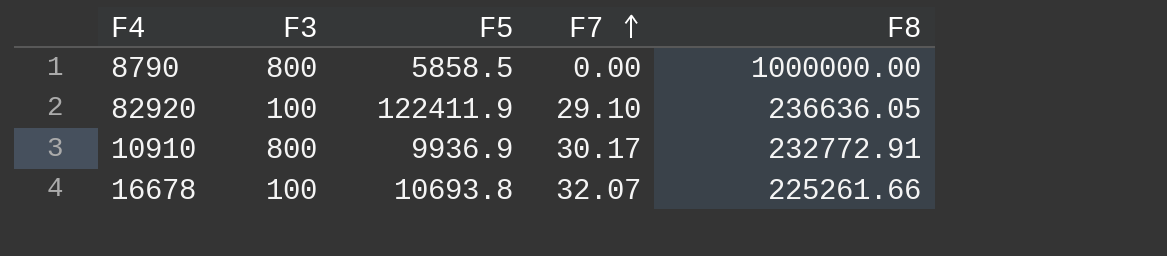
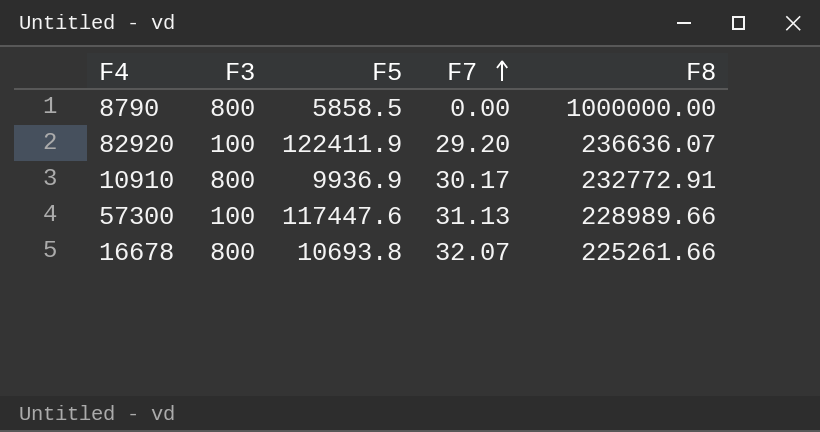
82920 | F7: 29.10 -> 29.20
82920 | F8: 236636.05 -> 236636.07
row 57300: none -> 100 | 117447.6 | 31.13 | 228989.66
16678 | F3: 100 -> 800

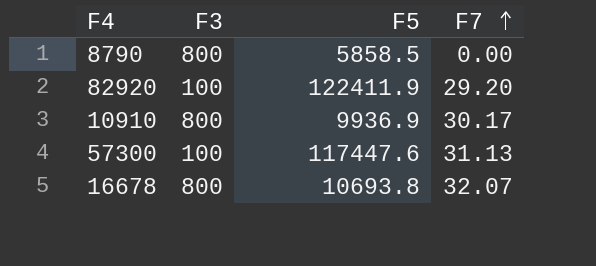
column F8 | position: 5 -> none

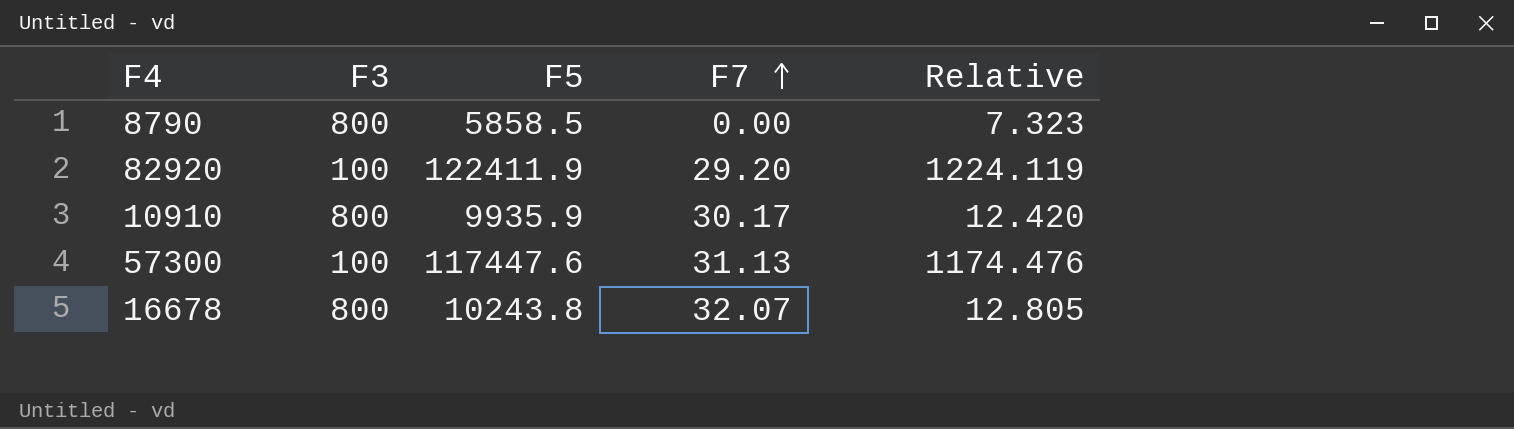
column Relative | formula: none -> [F5] / [F3]
10910 | F5: 9936.9 -> 9935.9
16678 | F5: 10693.8 -> 10243.8

